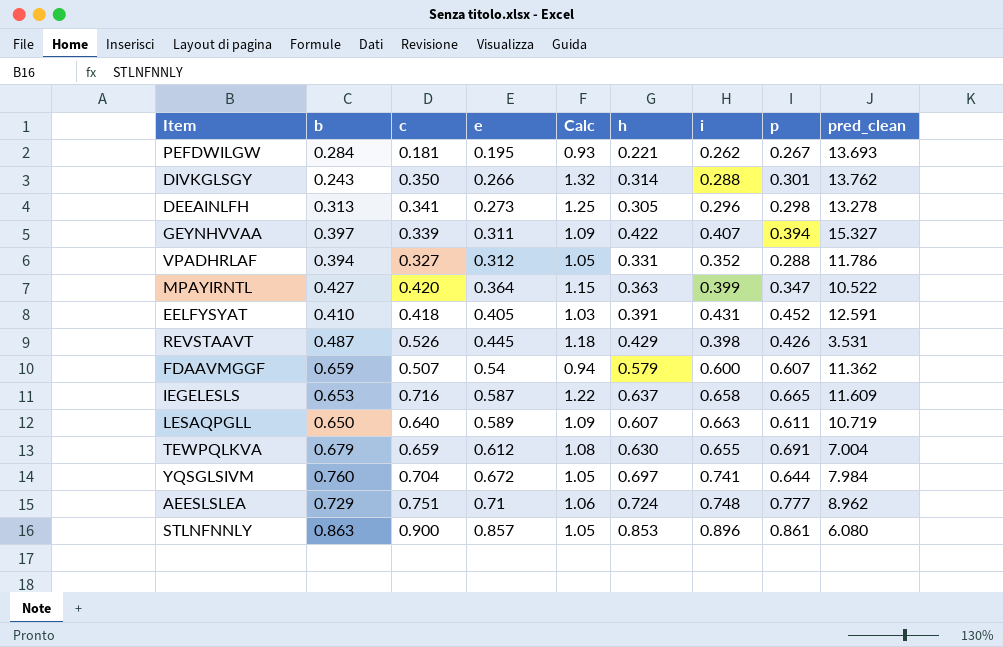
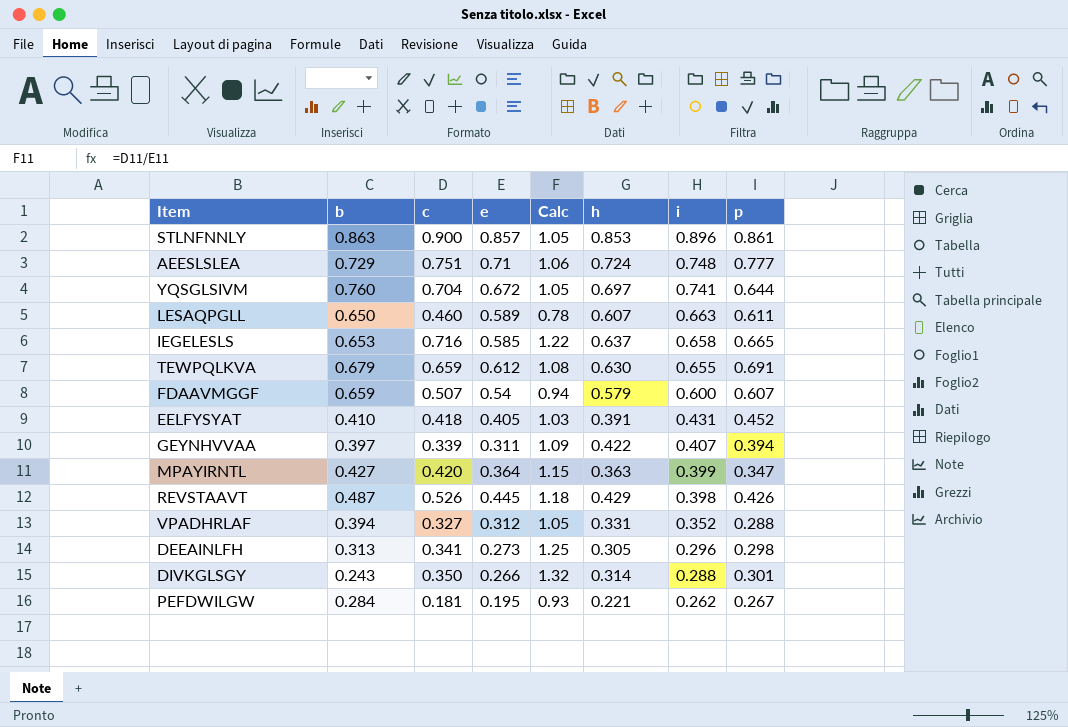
row order: e ascending -> i descending
column pred_clean | position: 9 -> none
LESAQPGLL | c: 0.640 -> 0.460
LESAQPGLL | Calc: 1.09 -> 0.78
IEGELESLS | e: 0.587 -> 0.585

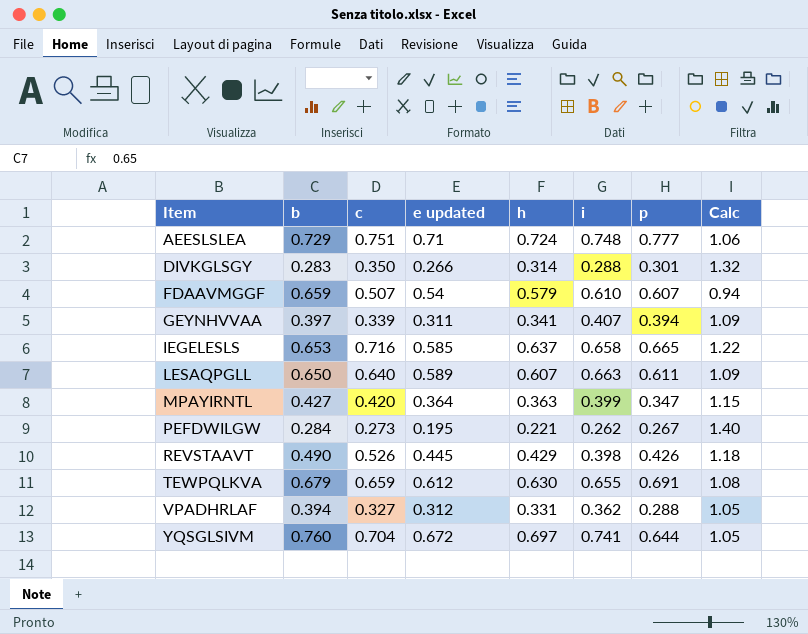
row order: i descending -> Item ascending
column name: e -> e updated
column Calc | position: 5 -> 8
row STLNFNNLY: 0.863 | 0.900 | 0.857 | 1.05 | 0.853 | 0.896 | 0.861 -> none
row EELFYSYAT: 0.410 | 0.418 | 0.405 | 1.03 | 0.391 | 0.431 | 0.452 -> none
row DEEAINLFH: 0.313 | 0.341 | 0.273 | 1.25 | 0.305 | 0.296 | 0.298 -> none
DIVKGLSGY | b: 0.243 -> 0.283
FDAAVMGGF | i: 0.600 -> 0.610
GEYNHVVAA | h: 0.422 -> 0.341
LESAQPGLL | c: 0.460 -> 0.640
LESAQPGLL | Calc: 0.78 -> 1.09
PEFDWILGW | c: 0.181 -> 0.273
PEFDWILGW | Calc: 0.93 -> 1.40
REVSTAAVT | b: 0.487 -> 0.490
VPADHRLAF | i: 0.352 -> 0.362

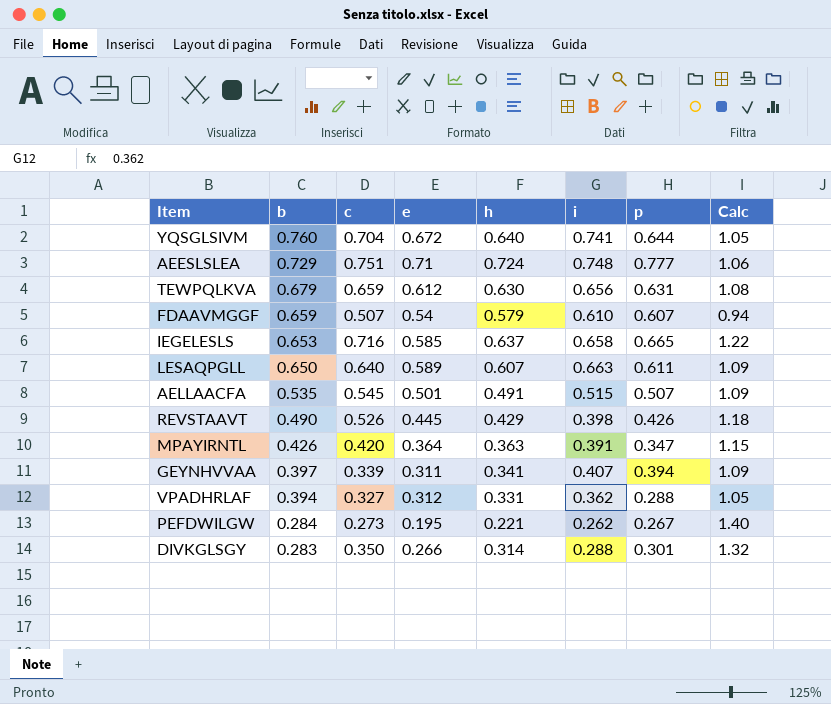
row order: Item ascending -> b descending
column name: e updated -> e
YQSGLSIVM | h: 0.697 -> 0.640
TEWPQLKVA | i: 0.655 -> 0.656
TEWPQLKVA | p: 0.691 -> 0.631
row AELLAACFA: none -> 0.535 | 0.545 | 0.501 | 0.491 | 0.515 | 0.507 | 1.09
MPAYIRNTL | b: 0.427 -> 0.426
MPAYIRNTL | i: 0.399 -> 0.391

